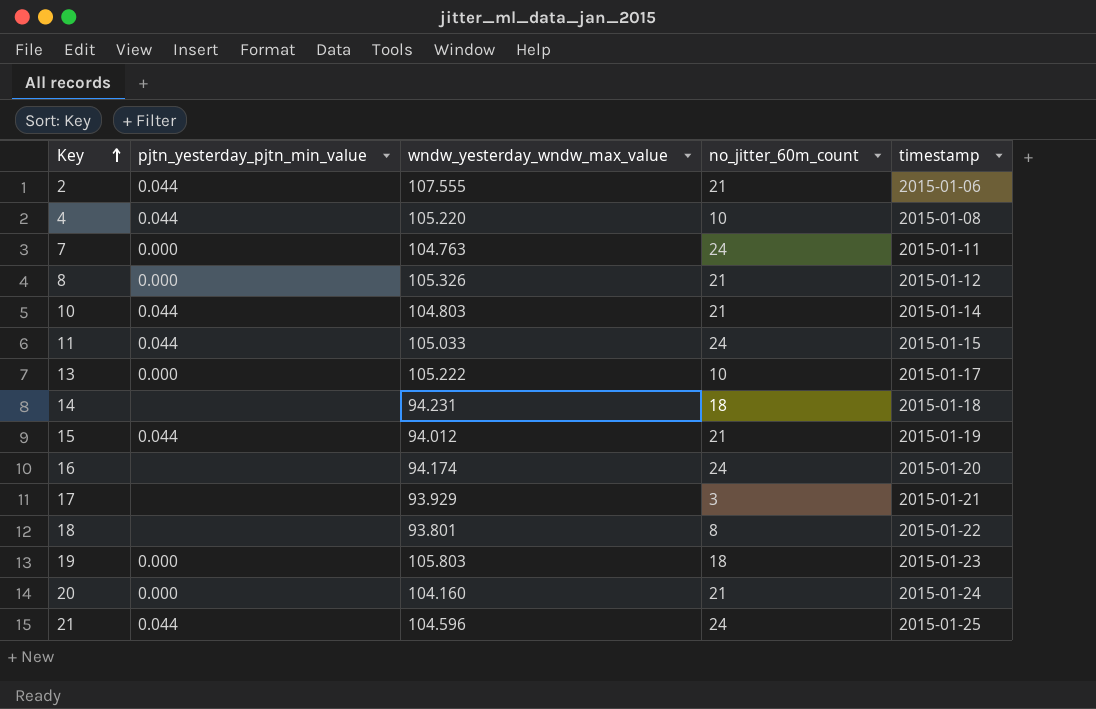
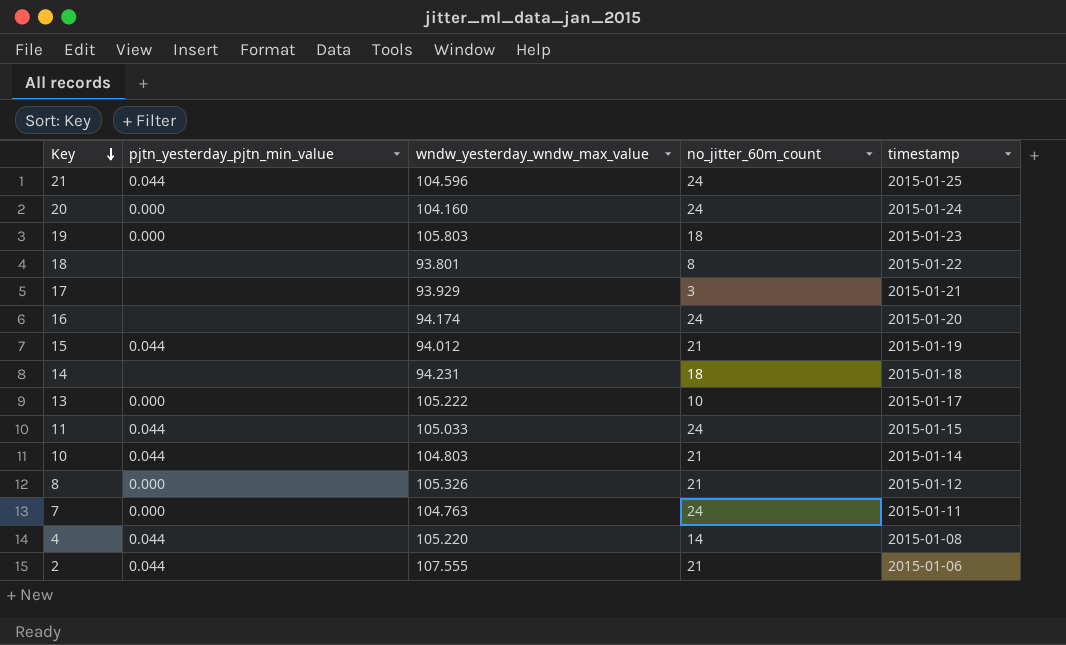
row order: Key ascending -> Key descending
20 | no_jitter_60m_count: 21 -> 24
4 | no_jitter_60m_count: 10 -> 14

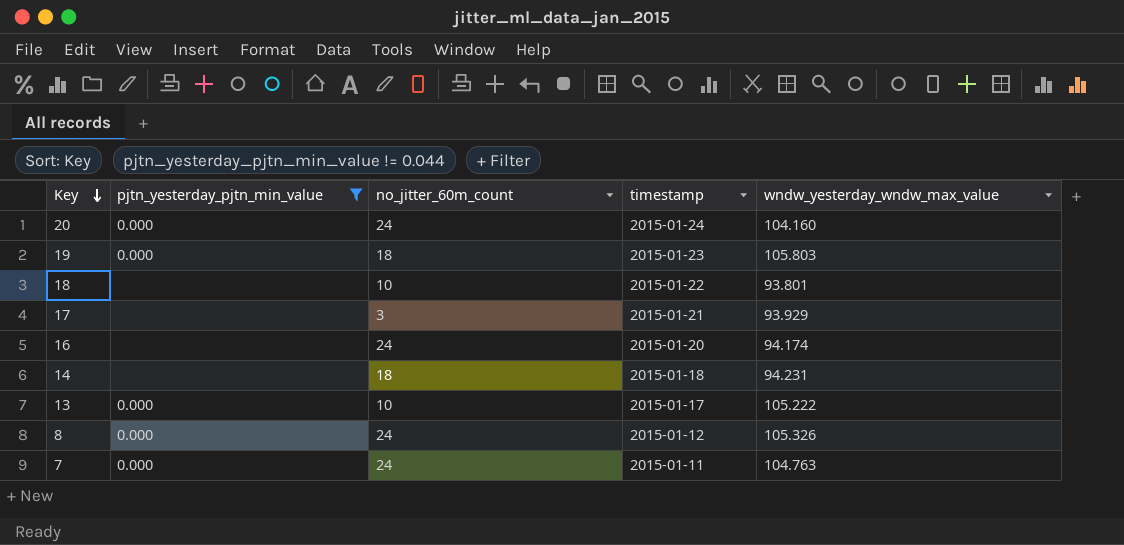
filter: none -> pjtn_yesterday_pjtn_min_value != 0.044
column wndw_yesterday_wndw_max_value | position: 3 -> 5
18 | no_jitter_60m_count: 8 -> 10
8 | no_jitter_60m_count: 21 -> 24

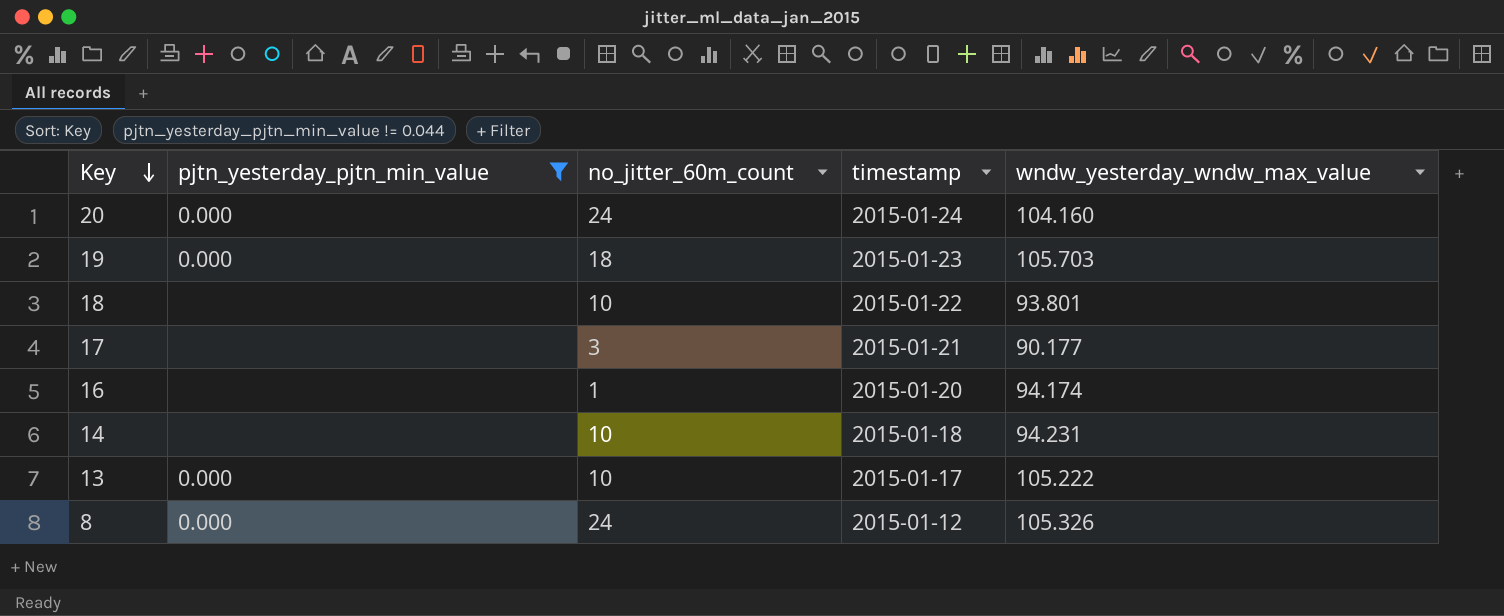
row 7: 0.000 | 24 | 2015-01-11 | 104.763 -> none
19 | wndw_yesterday_wndw_max_value: 105.803 -> 105.703
17 | wndw_yesterday_wndw_max_value: 93.929 -> 90.177
16 | no_jitter_60m_count: 24 -> 1
14 | no_jitter_60m_count: 18 -> 10

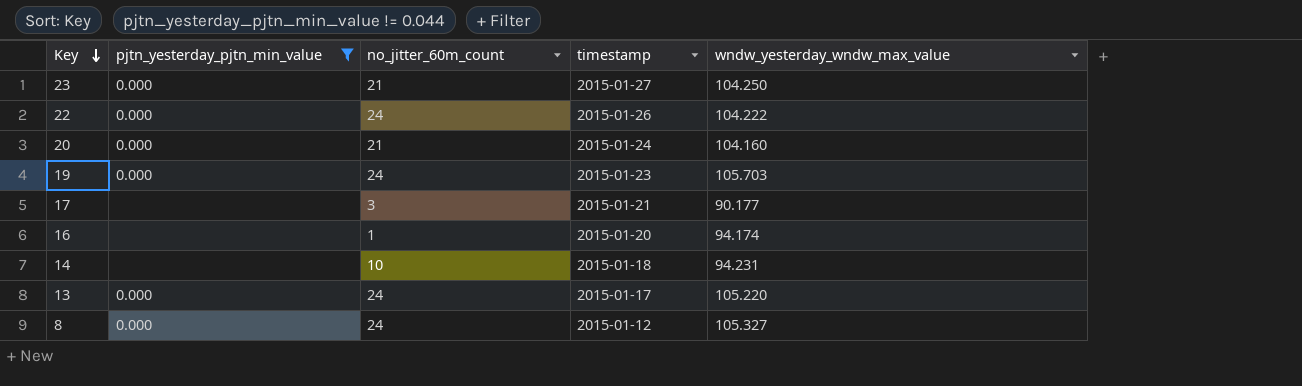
row 18: none | 10 | 2015-01-22 | 93.801 -> none
row 23: none -> 0.000 | 21 | 2015-01-27 | 104.250
row 22: none -> 0.000 | 24 | 2015-01-26 | 104.222
20 | no_jitter_60m_count: 24 -> 21
19 | no_jitter_60m_count: 18 -> 24
13 | no_jitter_60m_count: 10 -> 24
13 | wndw_yesterday_wndw_max_value: 105.222 -> 105.220
8 | wndw_yesterday_wndw_max_value: 105.326 -> 105.327

